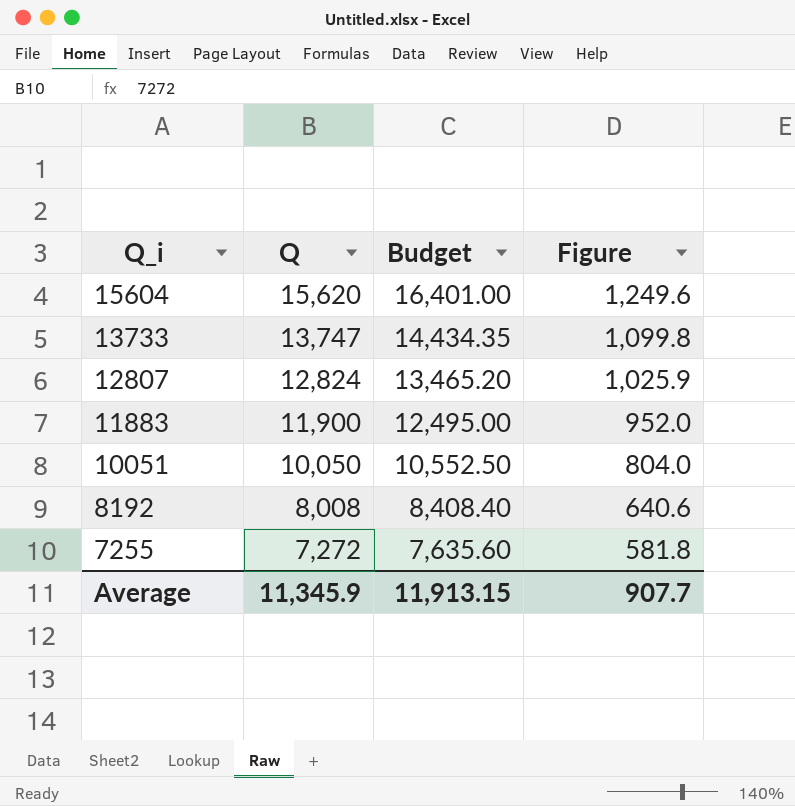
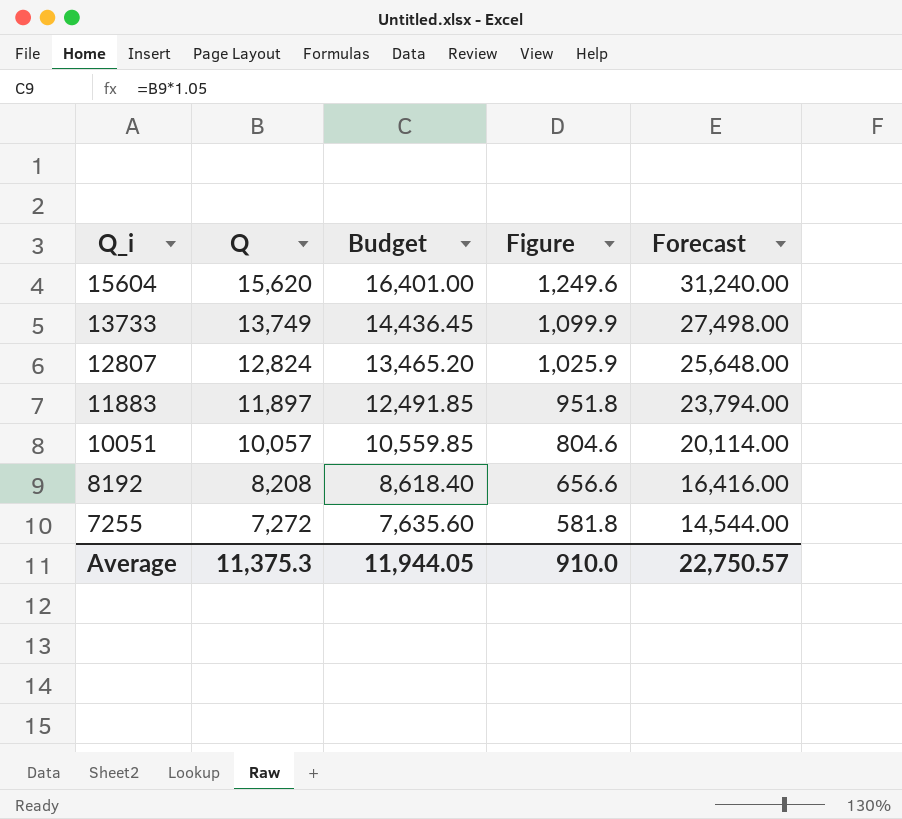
column Forecast | formula: none -> [Q] * 2
13733 | Q: 13,747 -> 13,749
13733 | Budget: 14,434.35 -> 14,436.45
13733 | Figure: 1,099.8 -> 1,099.9
11883 | Q: 11,900 -> 11,897
11883 | Budget: 12,495.00 -> 12,491.85
11883 | Figure: 952.0 -> 951.8
10051 | Q: 10,050 -> 10,057
10051 | Budget: 10,552.50 -> 10,559.85
10051 | Figure: 804.0 -> 804.6
8192 | Q: 8,008 -> 8,208
8192 | Budget: 8,408.40 -> 8,618.40
8192 | Figure: 640.6 -> 656.6
Average | Q: 11,345.9 -> 11,375.3
Average | Budget: 11,913.15 -> 11,944.05
Average | Figure: 907.7 -> 910.0

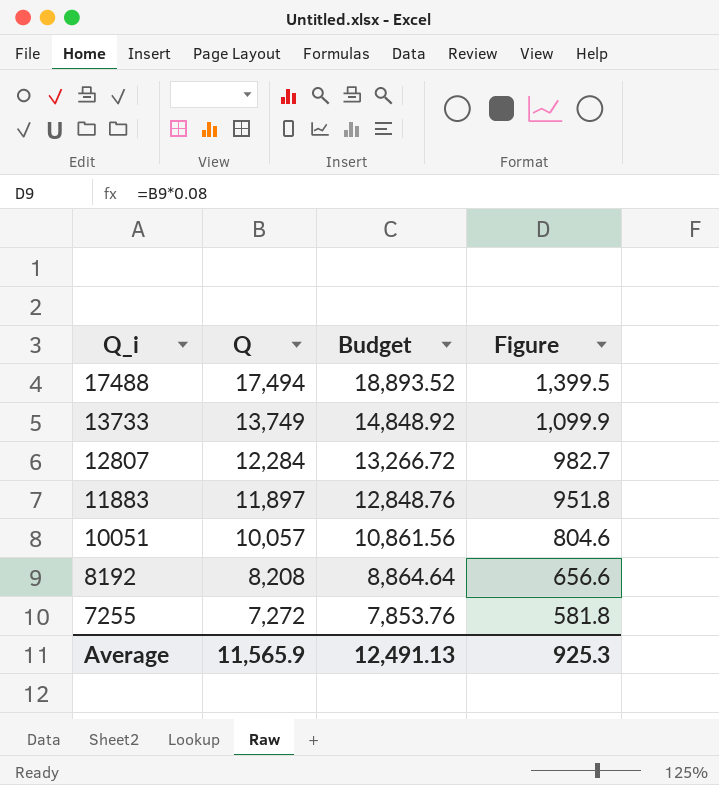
column Forecast | formula: [Q] * 2 -> none
column Budget | formula: [Q] * 1.05 -> [Q] * 1.08
row 15604: 15,620 | 16,401.00 | 1,249.6 | 31,240.00 -> none
row 17488: none -> 17,494 | 18,893.52 | 1,399.5
12807 | Q: 12,824 -> 12,284
12807 | Figure: 1,025.9 -> 982.7
Average | Q: 11,375.3 -> 11,565.9
Average | Budget: 11,944.05 -> 12,491.13
Average | Figure: 910.0 -> 925.3

